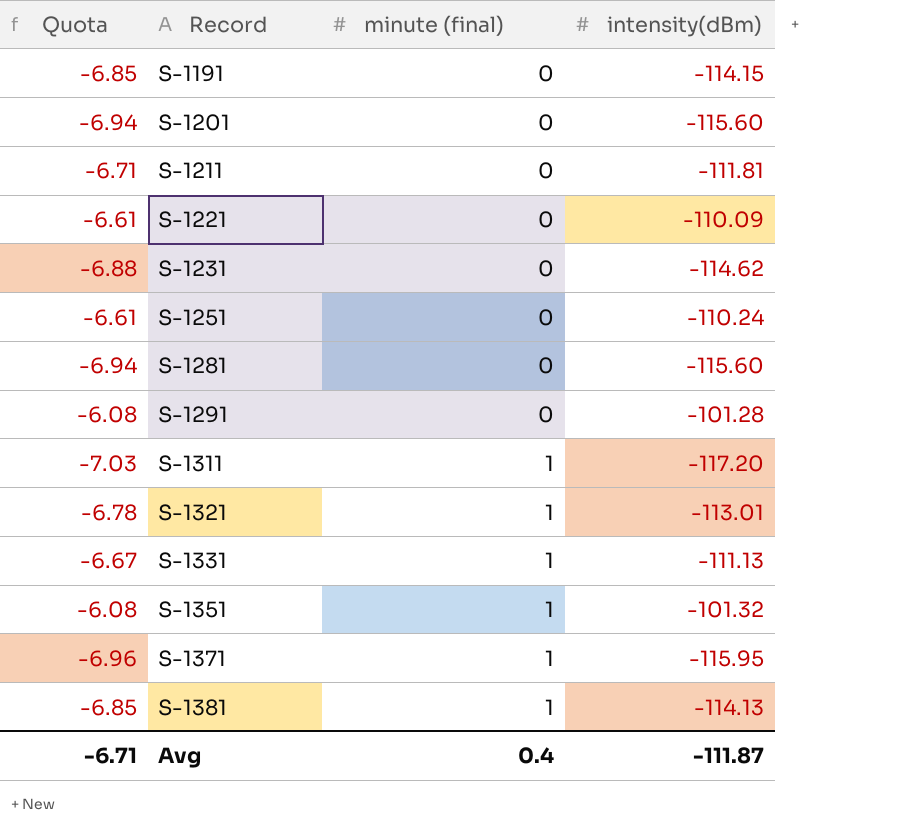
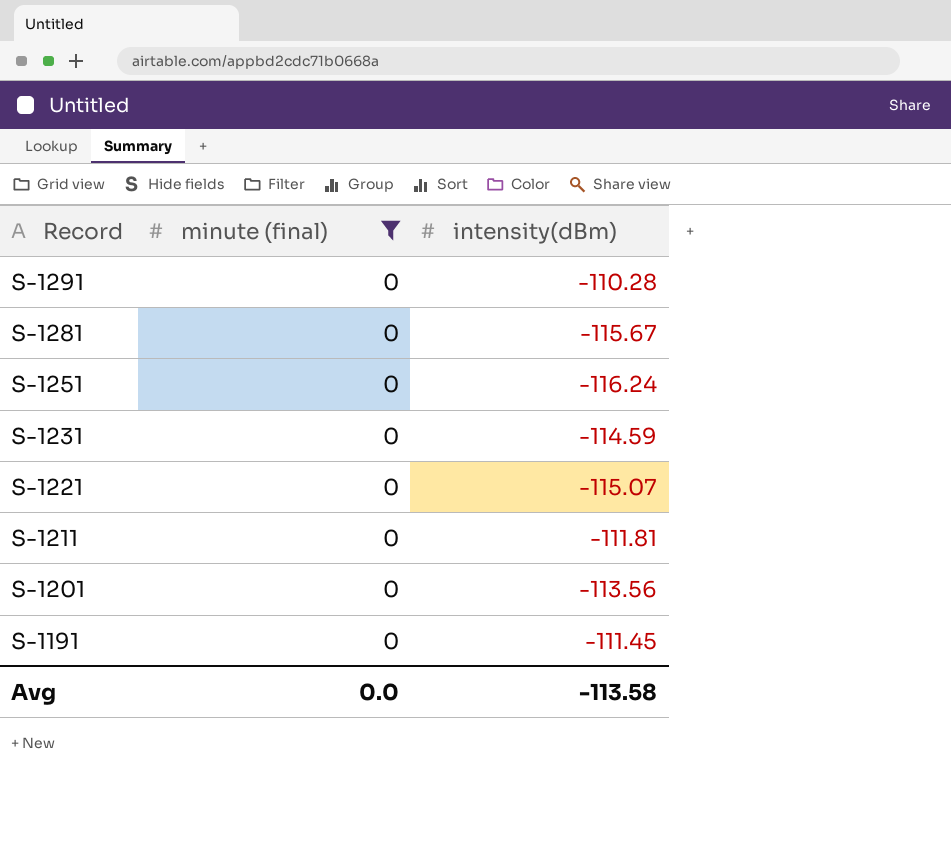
filter: none -> minute (final) = 0
row order: Record ascending -> Record descending
column Quota | formula: [intensity(dBm)] * 0.06 -> none
S-1291 | intensity(dBm): -101.28 -> -110.28
S-1281 | intensity(dBm): -115.60 -> -115.67
S-1251 | intensity(dBm): -110.24 -> -116.24
S-1231 | intensity(dBm): -114.62 -> -114.59
S-1221 | intensity(dBm): -110.09 -> -115.07
S-1201 | intensity(dBm): -115.60 -> -113.56
S-1191 | intensity(dBm): -114.15 -> -111.45
Avg | minute (final): 0.4 -> 0.0
Avg | intensity(dBm): -111.87 -> -113.58

